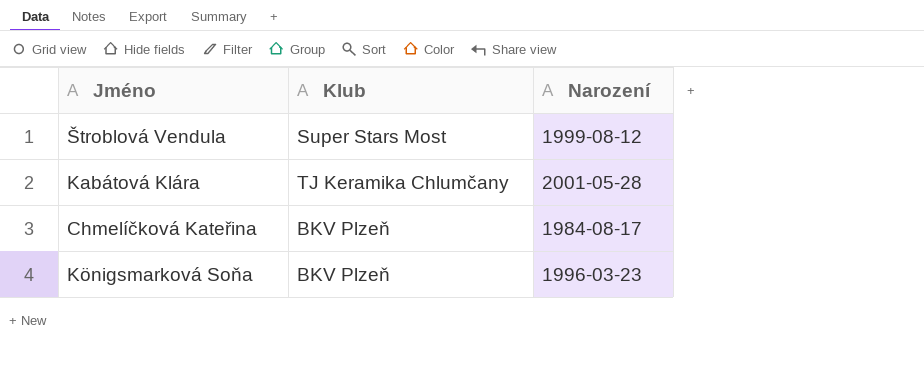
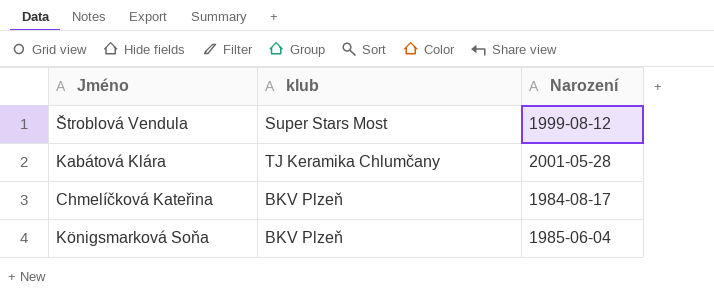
column name: Klub -> klub
Königsmarková Soňa | Narození: 1996-03-23 -> 1985-06-04

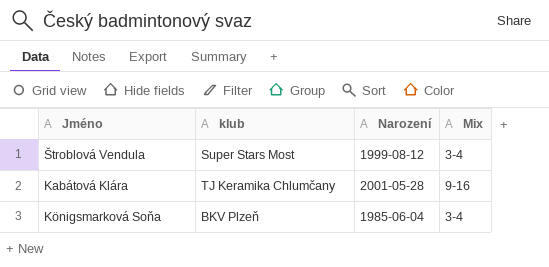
column Mix | position: none -> 4
row Chmelíčková Kateřina: BKV Plzeň | 1984-08-17 -> none

